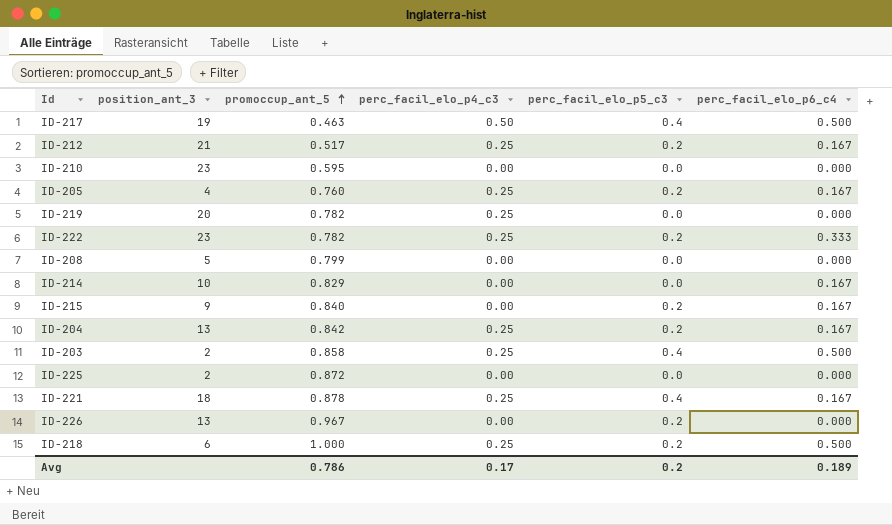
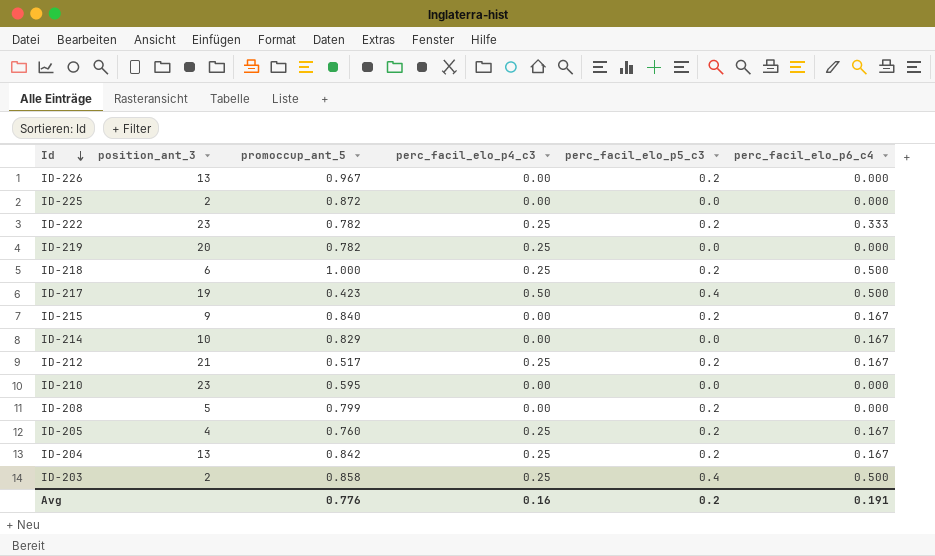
row order: promoccup_ant_5 ascending -> Id descending
row ID-221: 18 | 0.878 | 0.25 | 0.4 | 0.167 -> none
ID-217 | promoccup_ant_5: 0.463 -> 0.423
ID-208 | perc_facil_elo_p5_c3: 0.0 -> 0.2
Avg | promoccup_ant_5: 0.786 -> 0.776
Avg | perc_facil_elo_p4_c3: 0.17 -> 0.16
Avg | perc_facil_elo_p6_c4: 0.189 -> 0.191

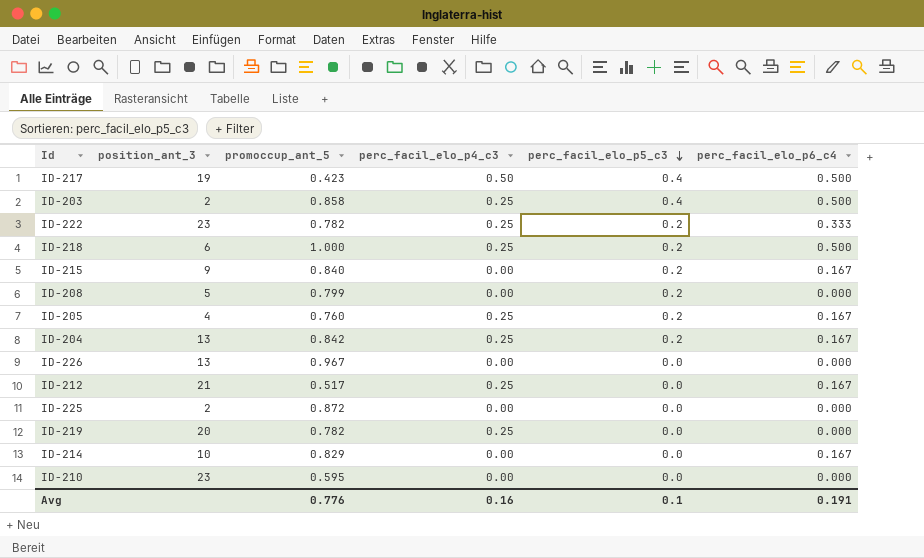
row order: Id descending -> perc_facil_elo_p5_c3 descending
ID-226 | perc_facil_elo_p5_c3: 0.2 -> 0.0
ID-212 | perc_facil_elo_p5_c3: 0.2 -> 0.0
Avg | perc_facil_elo_p5_c3: 0.2 -> 0.1

